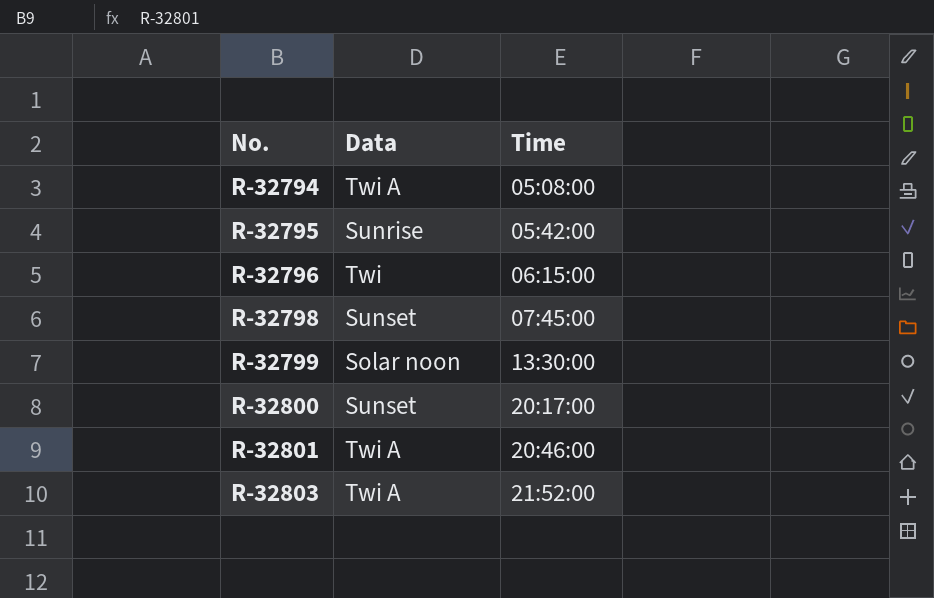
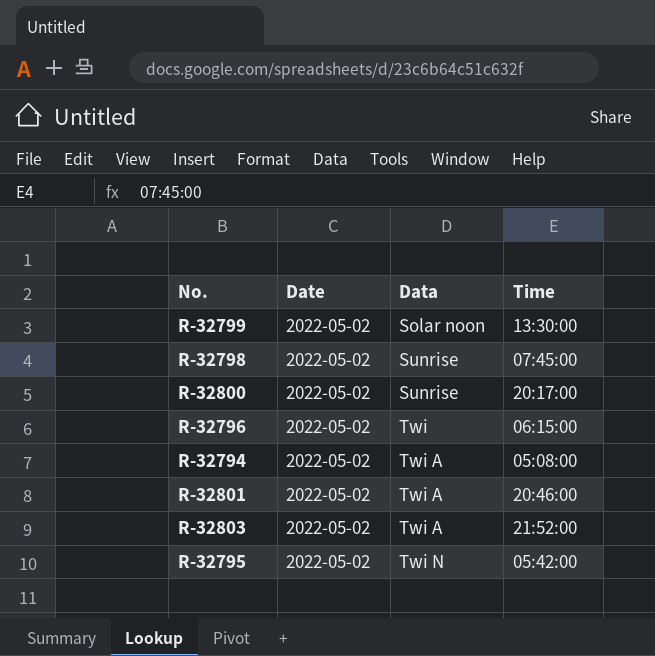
row order: No. ascending -> Data ascending
column Date | position: none -> 2
R-32798 | Data: Sunset -> Sunrise
R-32800 | Data: Sunset -> Sunrise
R-32795 | Data: Sunrise -> Twi N

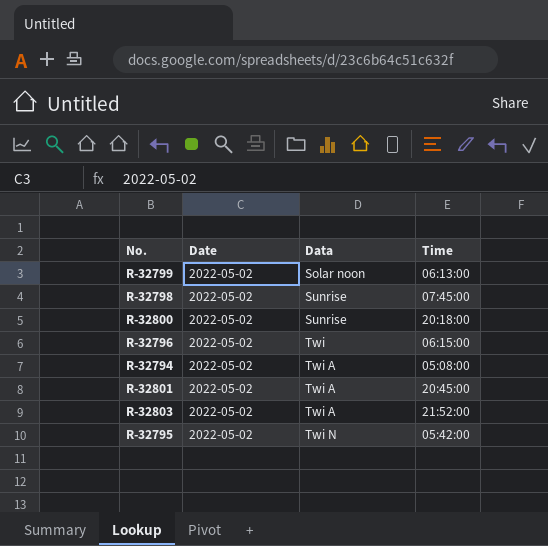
R-32799 | Time: 13:30:00 -> 06:13:00
R-32800 | Time: 20:17:00 -> 20:18:00
R-32801 | Time: 20:46:00 -> 20:45:00

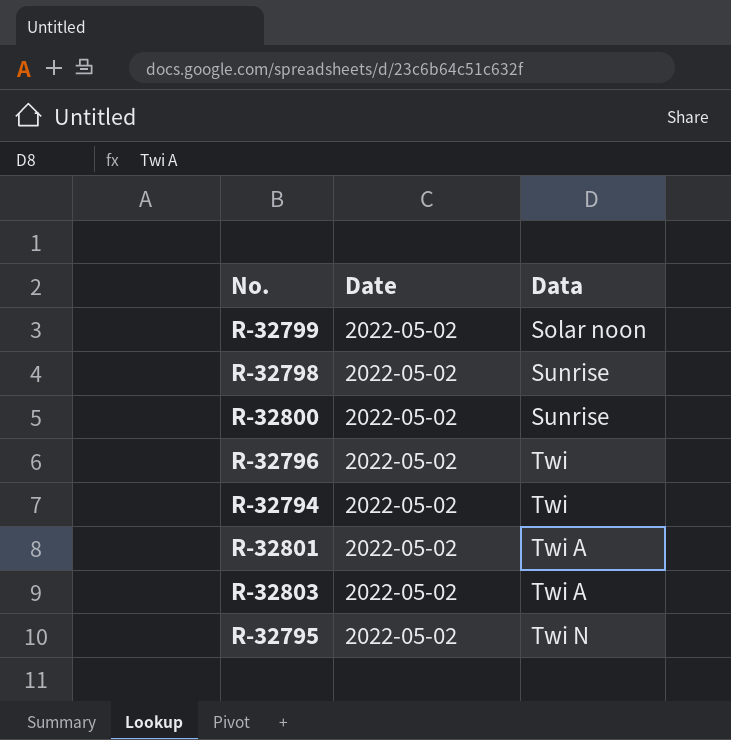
column Time | position: 4 -> none
R-32794 | Data: Twi A -> Twi

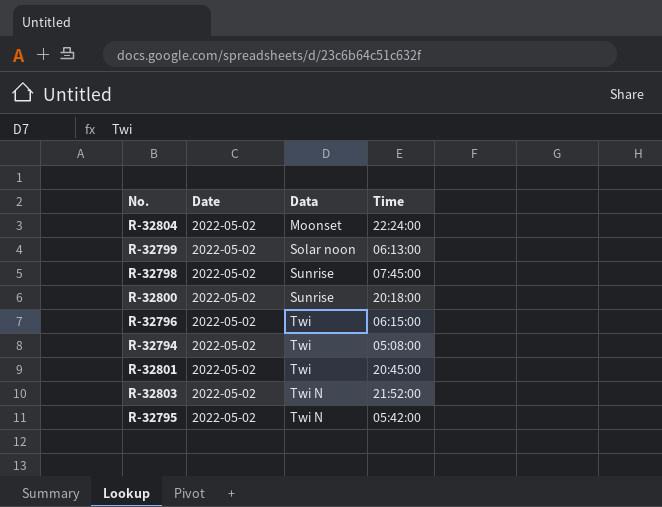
column Time | position: none -> 4
row R-32804: none -> 2022-05-02 | Moonset | 22:24:00
R-32801 | Data: Twi A -> Twi
R-32803 | Data: Twi A -> Twi N

